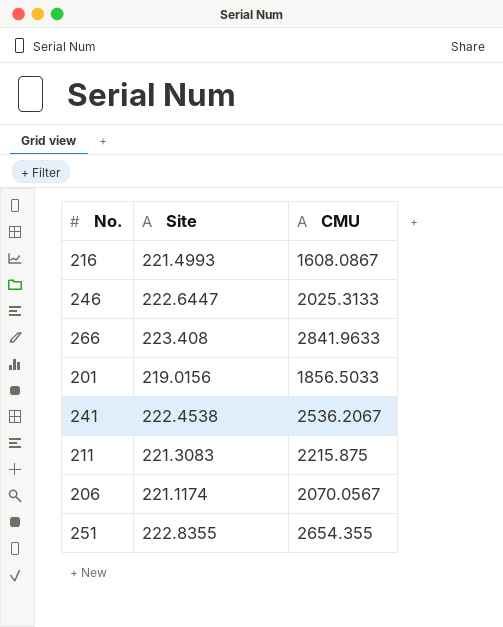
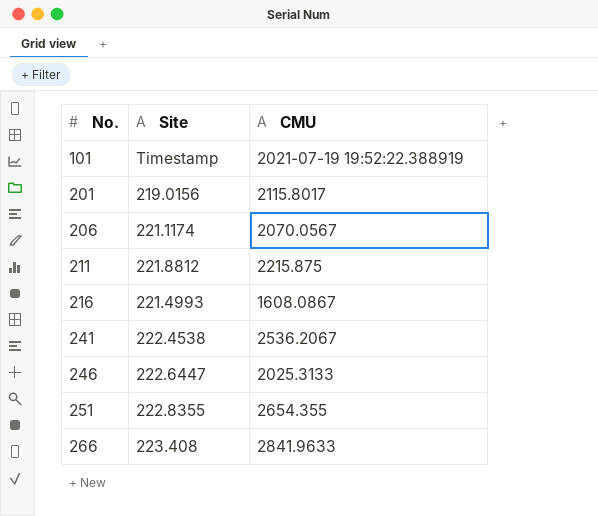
row order: none -> No. ascending
row 101: none -> Timestamp | 2021-07-19 19:52:22.388919
201 | CMU: 1856.5033 -> 2115.8017
211 | Site: 221.3083 -> 221.8812

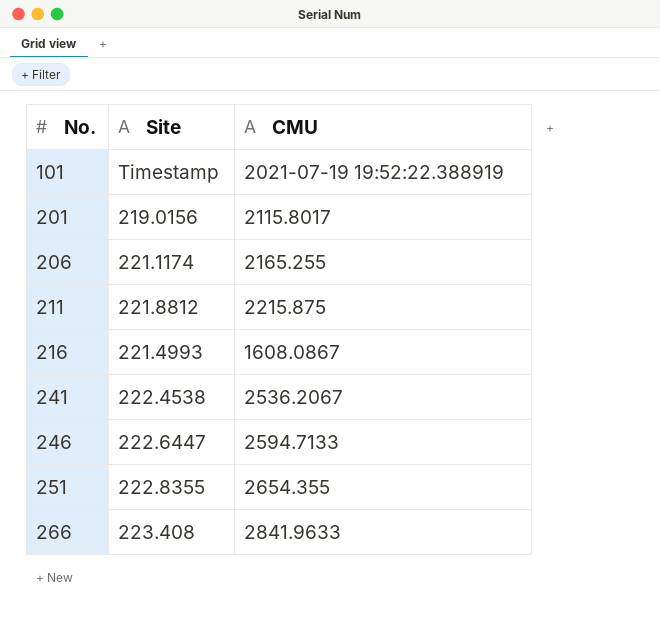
206 | CMU: 2070.0567 -> 2165.255
246 | CMU: 2025.3133 -> 2594.7133

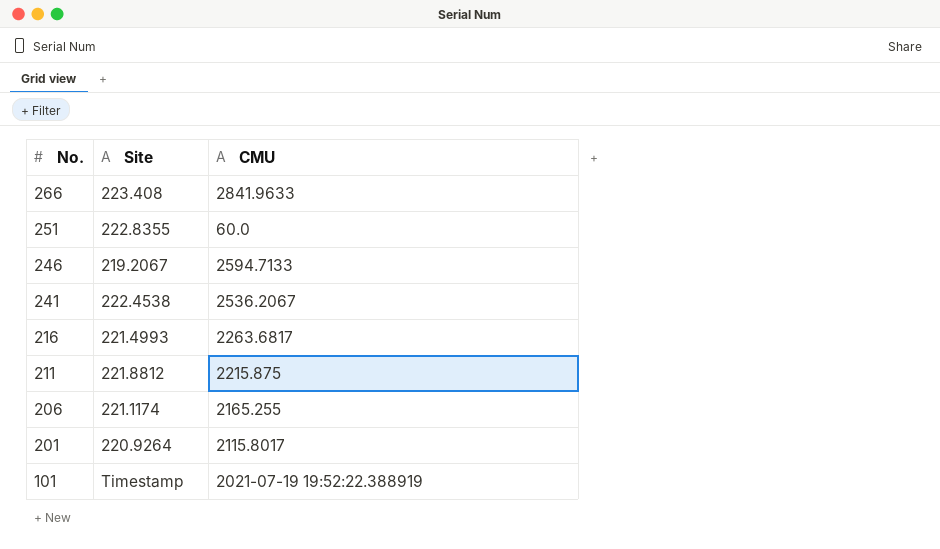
row order: No. ascending -> No. descending
251 | CMU: 2654.355 -> 60.0
246 | Site: 222.6447 -> 219.2067
216 | CMU: 1608.0867 -> 2263.6817
201 | Site: 219.0156 -> 220.9264

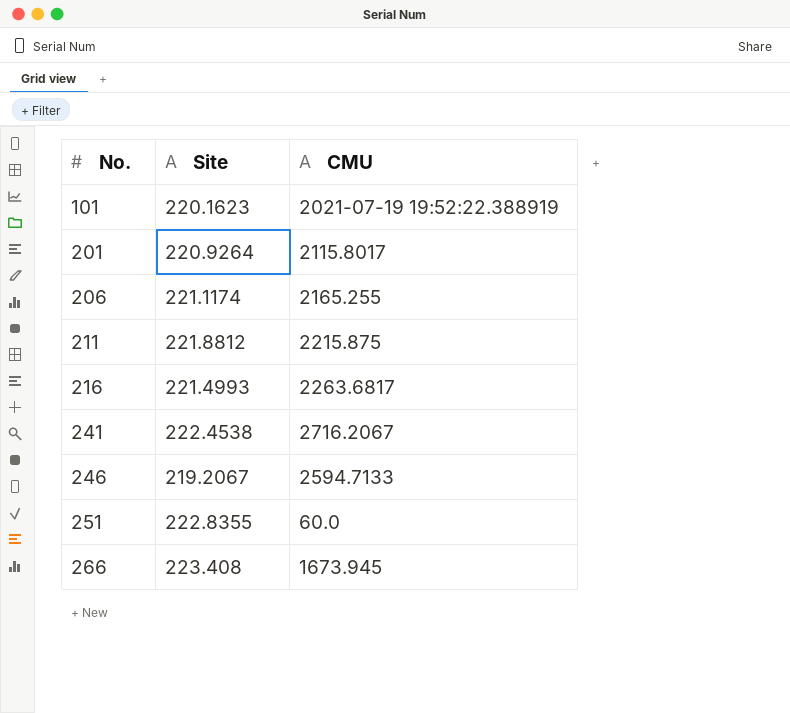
row order: No. descending -> No. ascending
101 | Site: Timestamp -> 220.1623
241 | CMU: 2536.2067 -> 2716.2067
266 | CMU: 2841.9633 -> 1673.945

